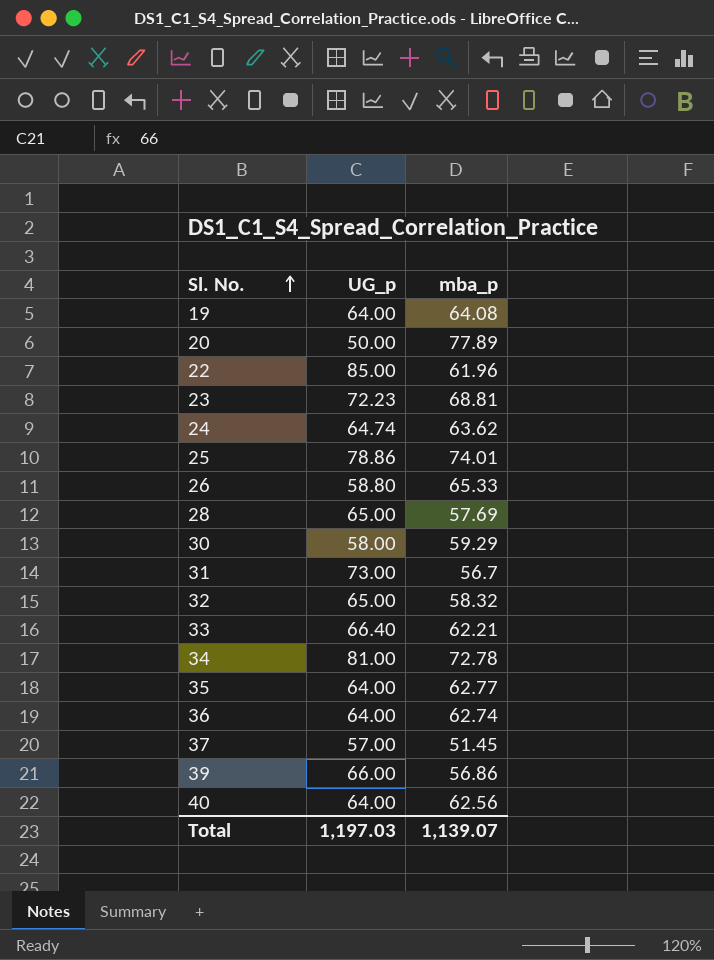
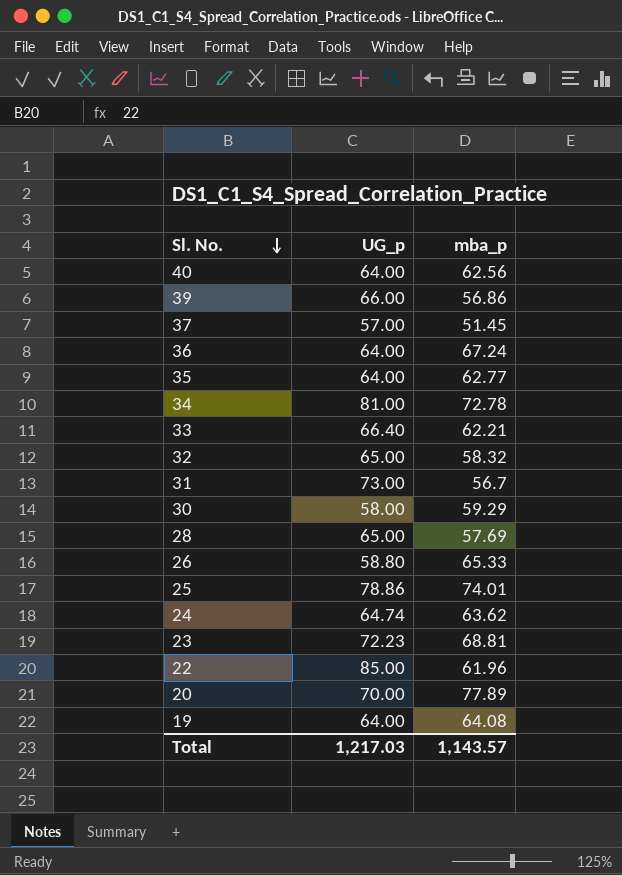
row order: Sl. No. ascending -> Sl. No. descending
36 | mba_p: 62.74 -> 67.24
20 | UG_p: 50.00 -> 70.00
Total | UG_p: 1,197.03 -> 1,217.03
Total | mba_p: 1,139.07 -> 1,143.57

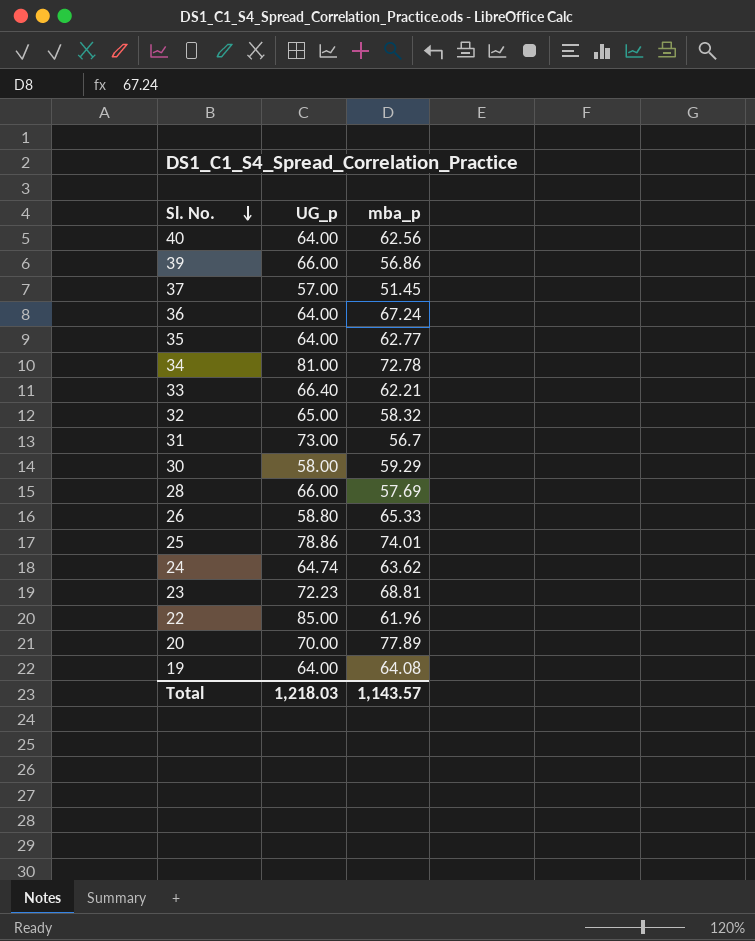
28 | UG_p: 65.00 -> 66.00
Total | UG_p: 1,217.03 -> 1,218.03

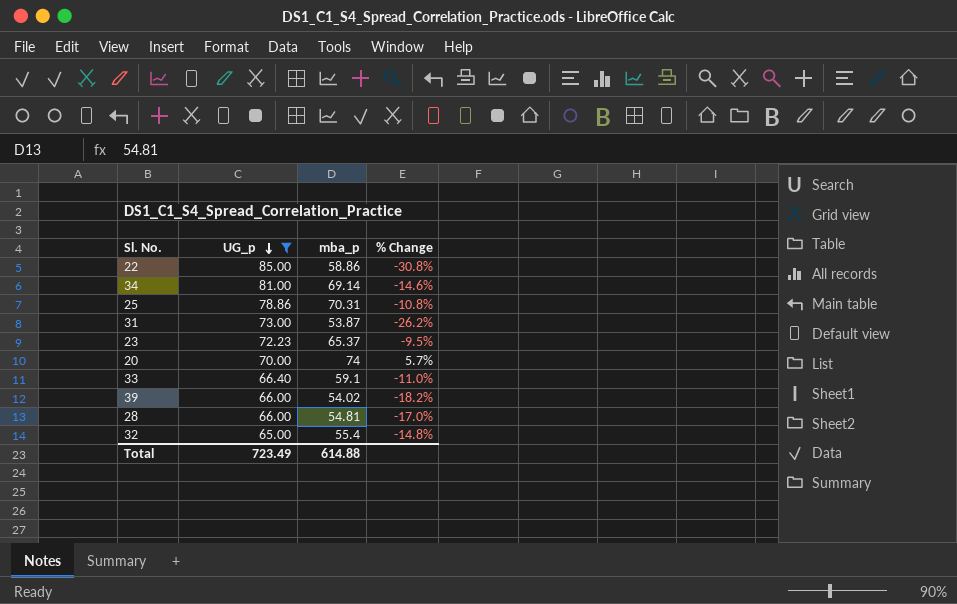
filter: none -> UG_p >= 65.00
row order: Sl. No. descending -> UG_p descending
column % Change | formula: none -> ([mba_p] - [UG_p]) / [UG_p]
22 | mba_p: 61.96 -> 58.86
34 | mba_p: 72.78 -> 69.14
25 | mba_p: 74.01 -> 70.31
31 | mba_p: 56.7 -> 53.87
23 | mba_p: 68.81 -> 65.37
20 | mba_p: 77.89 -> 74
33 | mba_p: 62.21 -> 59.1
39 | mba_p: 56.86 -> 54.02
28 | mba_p: 57.69 -> 54.81
32 | mba_p: 58.32 -> 55.4
Total | UG_p: 1,218.03 -> 723.49
Total | mba_p: 1,143.57 -> 614.88

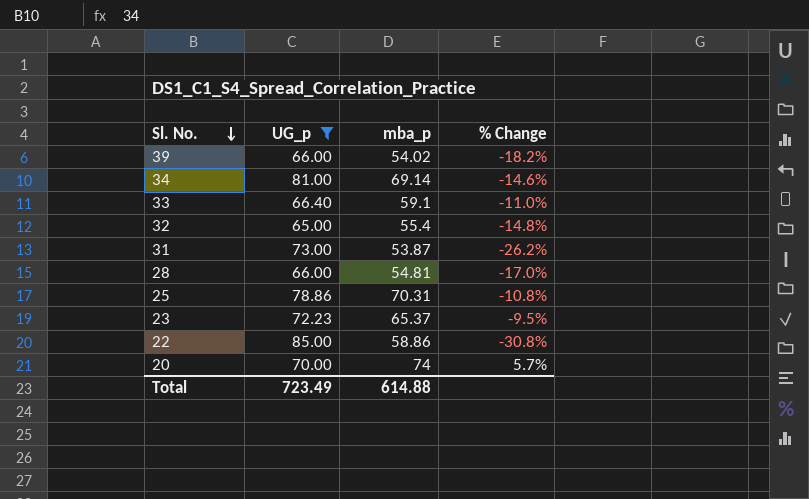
row order: UG_p descending -> Sl. No. descending

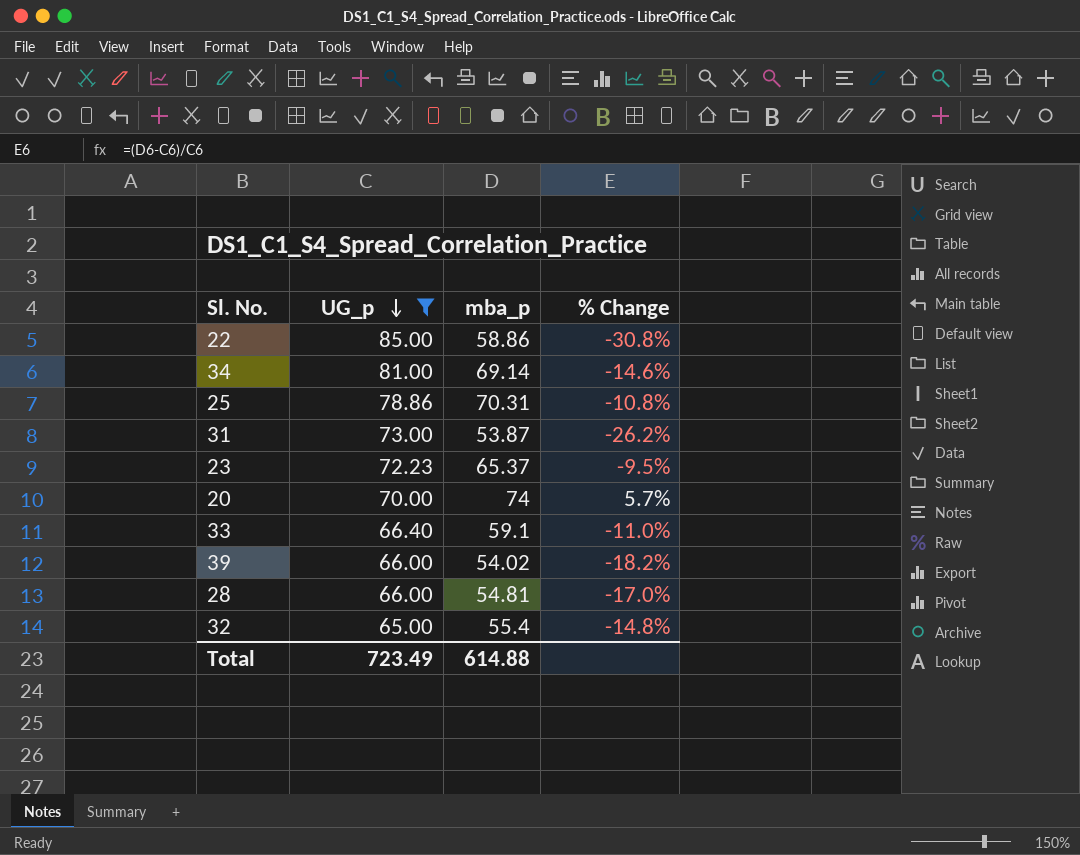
row order: Sl. No. descending -> UG_p descending

